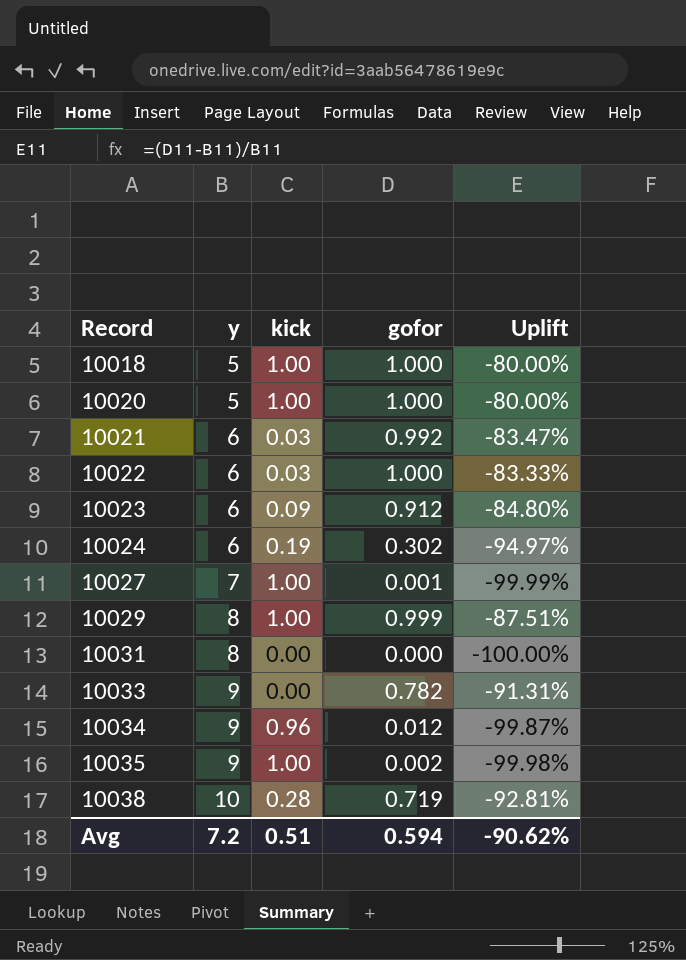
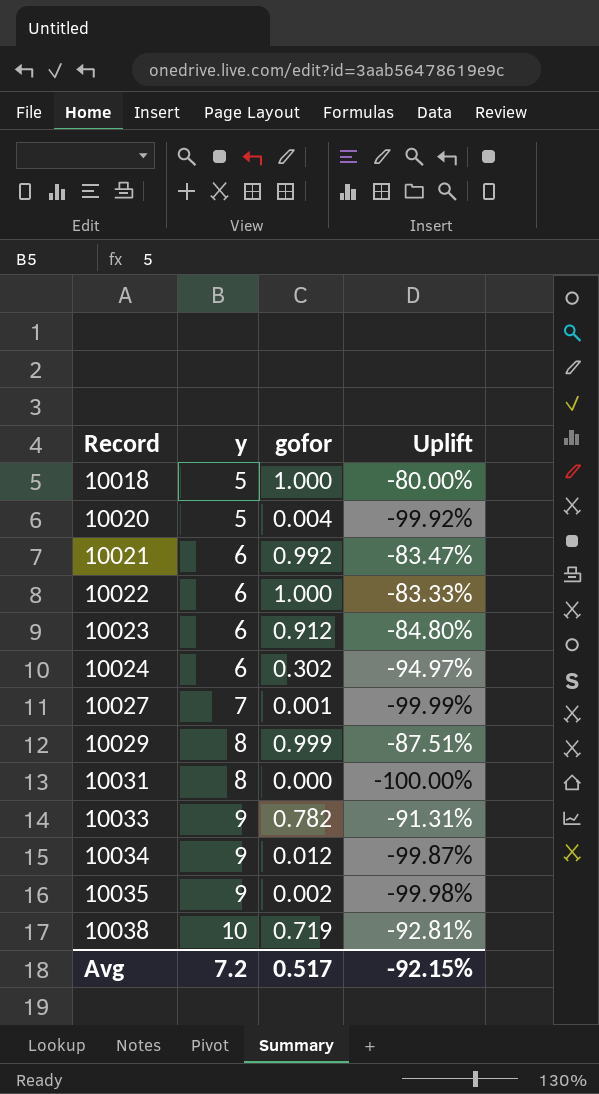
column kick | position: 3 -> none
10020 | gofor: 1.000 -> 0.004
10020 | Uplift: -80.00% -> -99.92%
Avg | gofor: 0.594 -> 0.517
Avg | Uplift: -90.62% -> -92.15%

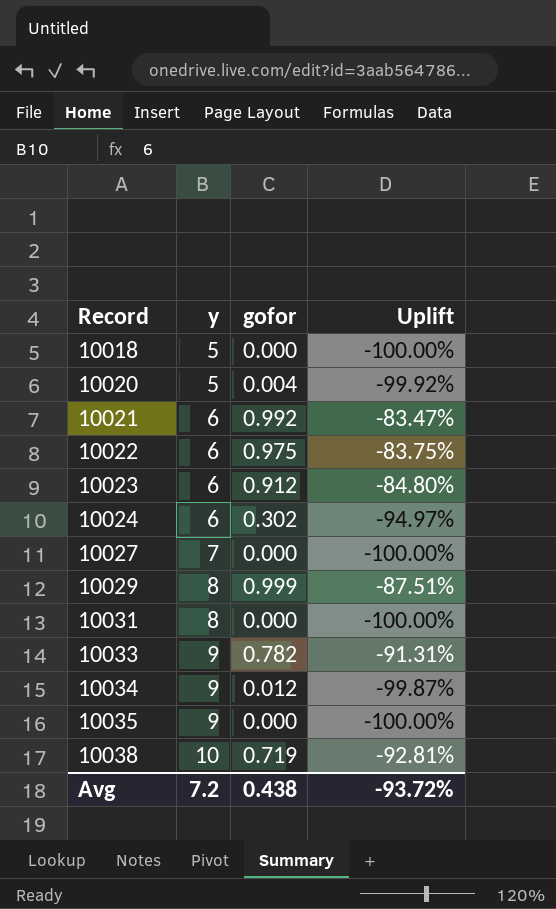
10018 | gofor: 1.000 -> 0.000
10018 | Uplift: -80.00% -> -100.00%
10022 | gofor: 1.000 -> 0.975
10022 | Uplift: -83.33% -> -83.75%
10027 | gofor: 0.001 -> 0.000
10027 | Uplift: -99.99% -> -100.00%
10035 | gofor: 0.002 -> 0.000
10035 | Uplift: -99.98% -> -100.00%
Avg | gofor: 0.517 -> 0.438
Avg | Uplift: -92.15% -> -93.72%

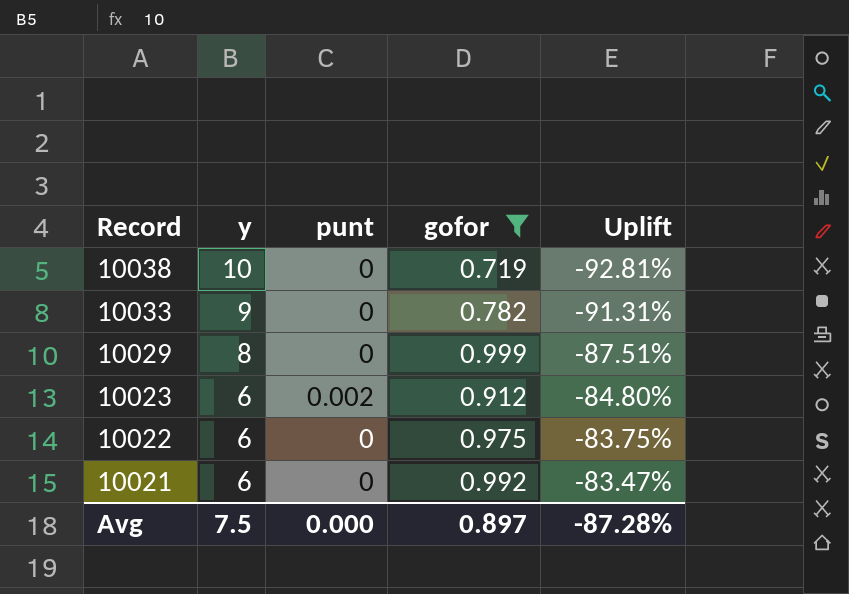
filter: none -> gofor >= 0.719
row order: Record ascending -> Record descending
column punt | position: none -> 3
Avg | y: 7.2 -> 7.5
Avg | gofor: 0.438 -> 0.897
Avg | Uplift: -93.72% -> -87.28%

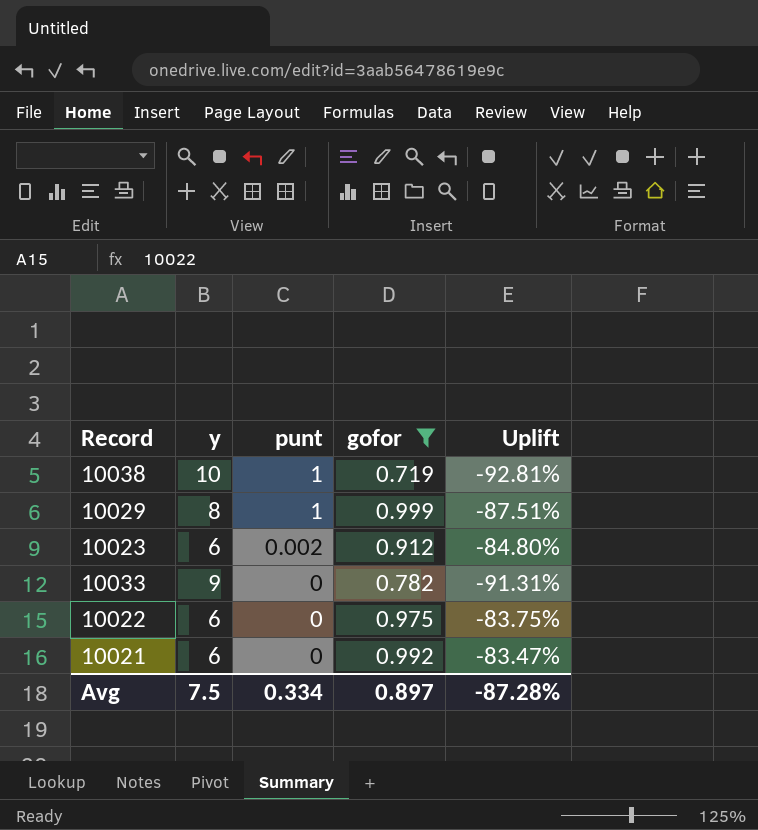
row order: Record descending -> punt descending
10038 | punt: 0 -> 1
10029 | punt: 0 -> 1
Avg | punt: 0.000 -> 0.334

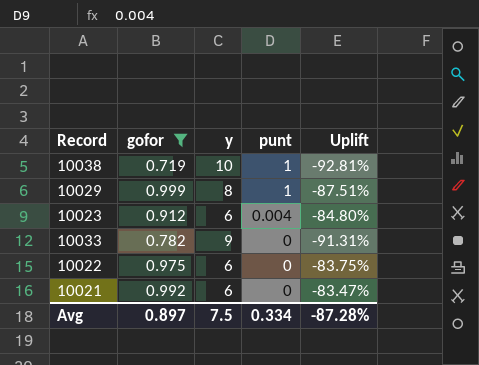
column gofor | position: 4 -> 2
10023 | punt: 0.002 -> 0.004

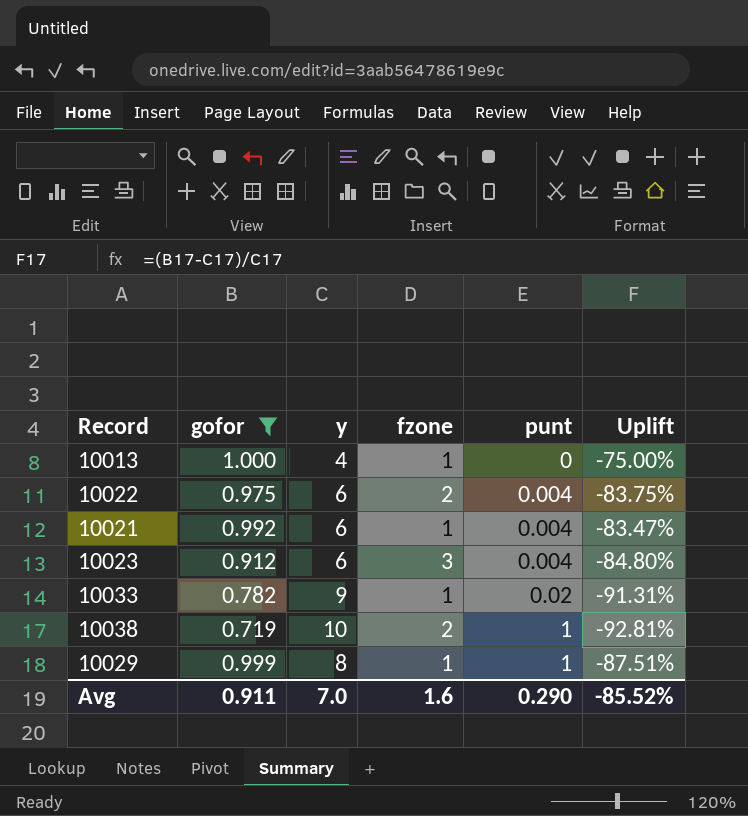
row order: punt descending -> punt ascending
column fzone | position: none -> 4
row 10013: none -> 1.000 | 4 | 1 | 0 | -75.00%
10022 | punt: 0 -> 0.004
10021 | punt: 0 -> 0.004
10033 | punt: 0 -> 0.02
Avg | gofor: 0.897 -> 0.911
Avg | y: 7.5 -> 7.0
Avg | punt: 0.334 -> 0.290
Avg | Uplift: -87.28% -> -85.52%

